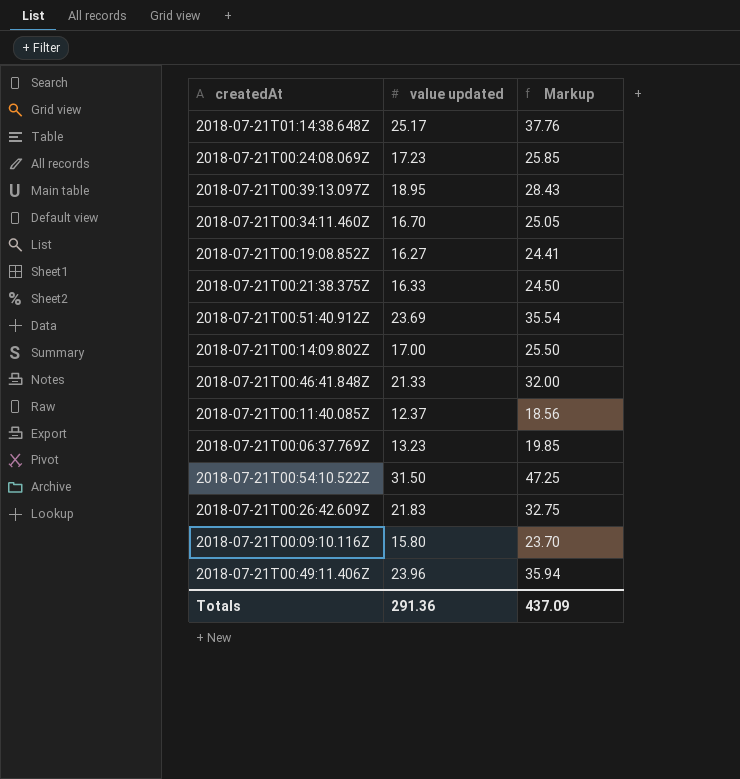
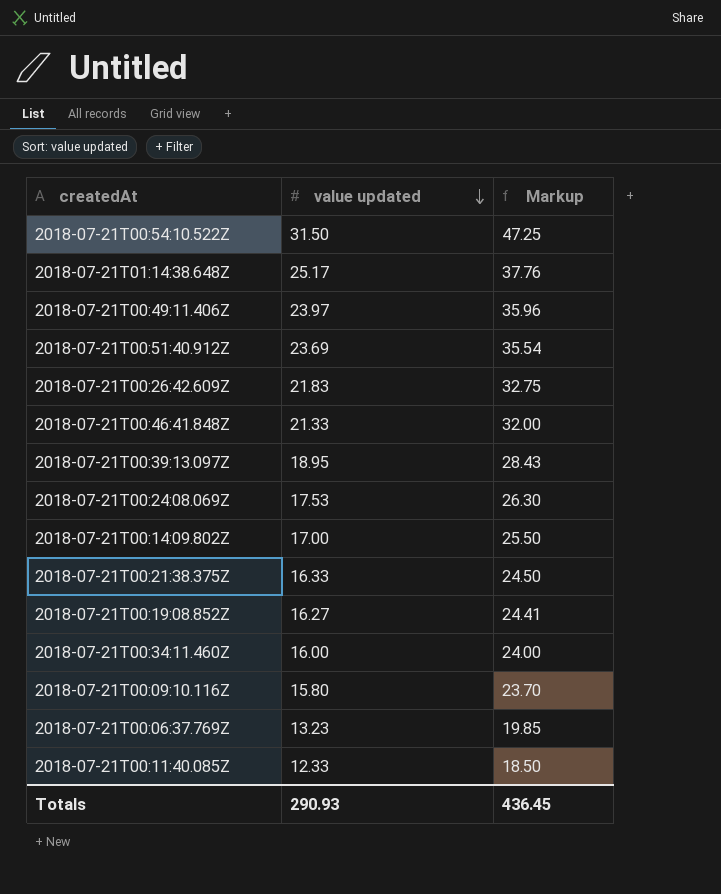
row order: none -> value updated descending
2018-07-21T00:49:11.406Z | value updated: 23.96 -> 23.97
2018-07-21T00:49:11.406Z | Markup: 35.94 -> 35.96
2018-07-21T00:24:08.069Z | value updated: 17.23 -> 17.53
2018-07-21T00:24:08.069Z | Markup: 25.85 -> 26.30
2018-07-21T00:34:11.460Z | value updated: 16.70 -> 16.00
2018-07-21T00:34:11.460Z | Markup: 25.05 -> 24.00
2018-07-21T00:11:40.085Z | value updated: 12.37 -> 12.33
2018-07-21T00:11:40.085Z | Markup: 18.56 -> 18.50
Totals | value updated: 291.36 -> 290.93
Totals | Markup: 437.09 -> 436.45

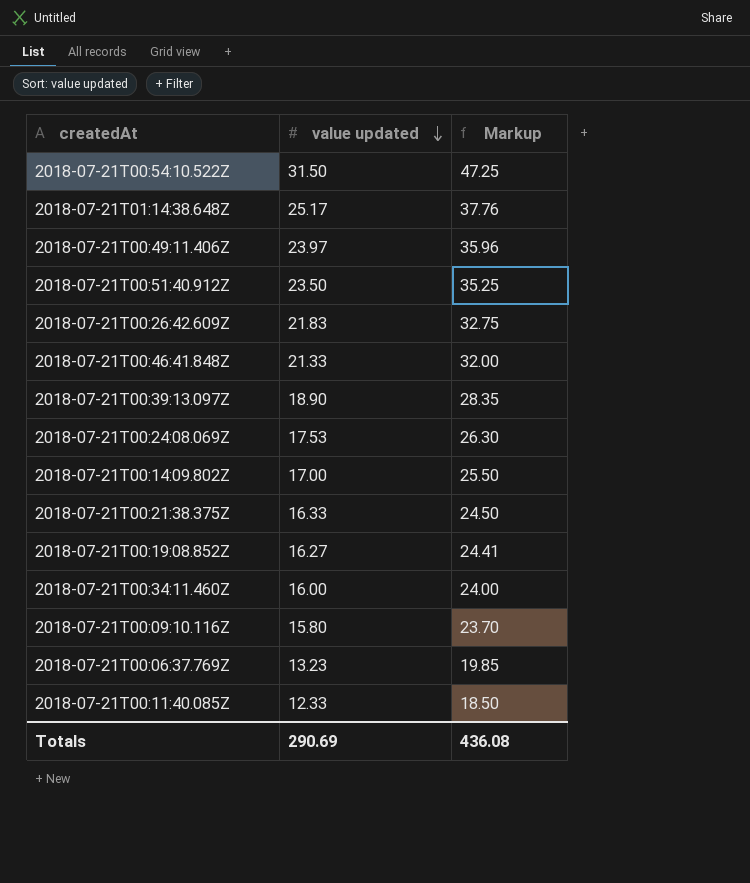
2018-07-21T00:51:40.912Z | value updated: 23.69 -> 23.50
2018-07-21T00:51:40.912Z | Markup: 35.54 -> 35.25
2018-07-21T00:39:13.097Z | value updated: 18.95 -> 18.90
2018-07-21T00:39:13.097Z | Markup: 28.43 -> 28.35
Totals | value updated: 290.93 -> 290.69
Totals | Markup: 436.45 -> 436.08

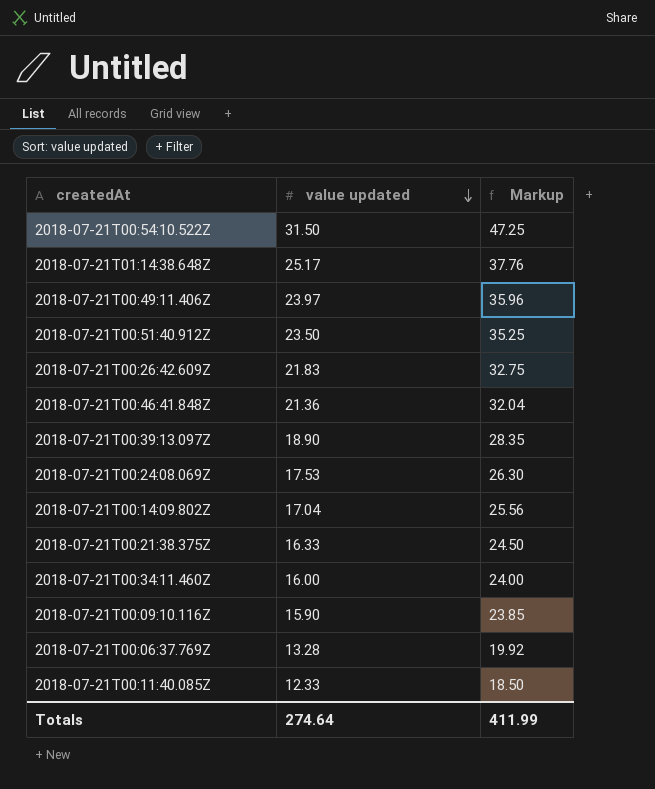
row 2018-07-21T00:19:08.852Z: 16.27 | 24.41 -> none
2018-07-21T00:46:41.848Z | value updated: 21.33 -> 21.36
2018-07-21T00:46:41.848Z | Markup: 32.00 -> 32.04
2018-07-21T00:14:09.802Z | value updated: 17.00 -> 17.04
2018-07-21T00:14:09.802Z | Markup: 25.50 -> 25.56
2018-07-21T00:09:10.116Z | value updated: 15.80 -> 15.90
2018-07-21T00:09:10.116Z | Markup: 23.70 -> 23.85
2018-07-21T00:06:37.769Z | value updated: 13.23 -> 13.28
2018-07-21T00:06:37.769Z | Markup: 19.85 -> 19.92
Totals | value updated: 290.69 -> 274.64
Totals | Markup: 436.08 -> 411.99

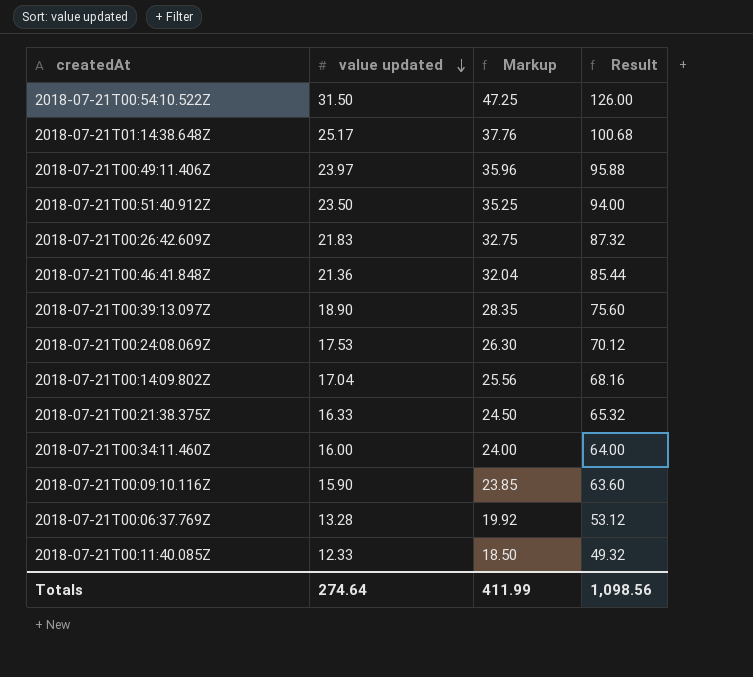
column Result | formula: none -> [value updated] * 4

